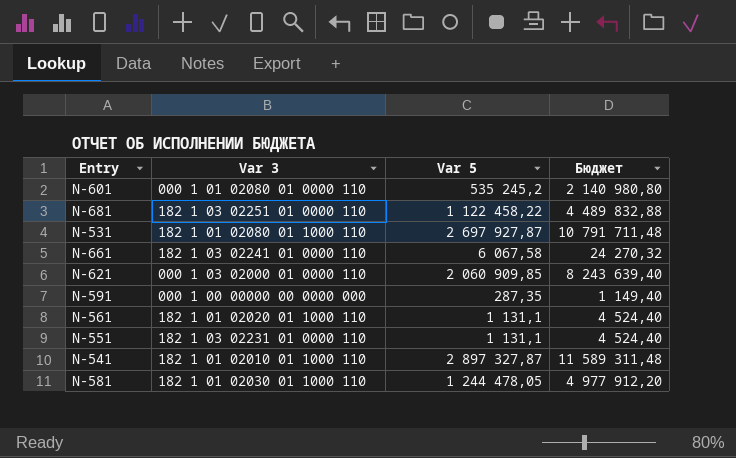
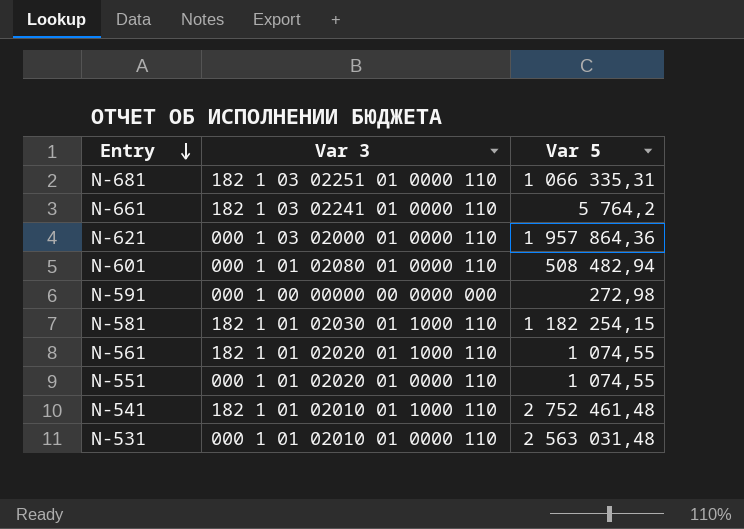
row order: none -> Entry descending
column Бюджет | formula: [Var 5] * 4 -> none
N-681 | Var 5: 1 122 458,22 -> 1 066 335,31
N-661 | Var 5: 6 067,58 -> 5 764,2
N-621 | Var 5: 2 060 909,85 -> 1 957 864,36
N-601 | Var 5: 535 245,2 -> 508 482,94
N-591 | Var 5: 287,35 -> 272,98
N-581 | Var 5: 1 244 478,05 -> 1 182 254,15
N-561 | Var 5: 1 131,1 -> 1 074,55
N-551 | Var 3: 182 1 03 02231 01 0000 110 -> 000 1 01 02020 01 0000 110
N-551 | Var 5: 1 131,1 -> 1 074,55
N-541 | Var 5: 2 897 327,87 -> 2 752 461,48
N-531 | Var 3: 182 1 01 02080 01 1000 110 -> 000 1 01 02010 01 0000 110
N-531 | Var 5: 2 697 927,87 -> 2 563 031,48

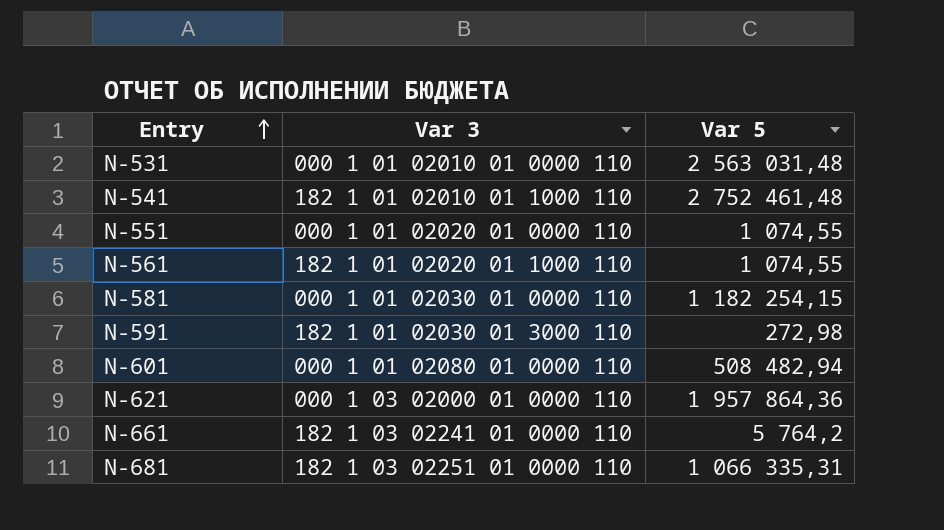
row order: Entry descending -> Entry ascending
N-581 | Var 3: 182 1 01 02030 01 1000 110 -> 000 1 01 02030 01 0000 110
N-591 | Var 3: 000 1 00 00000 00 0000 000 -> 182 1 01 02030 01 3000 110

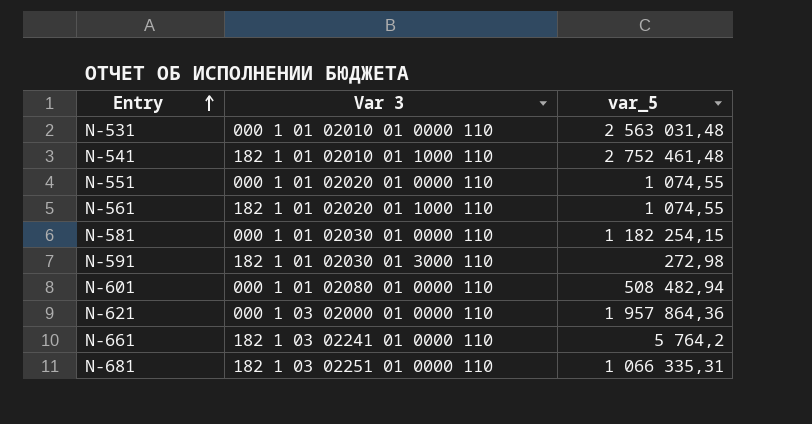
column name: Var 5 -> var_5

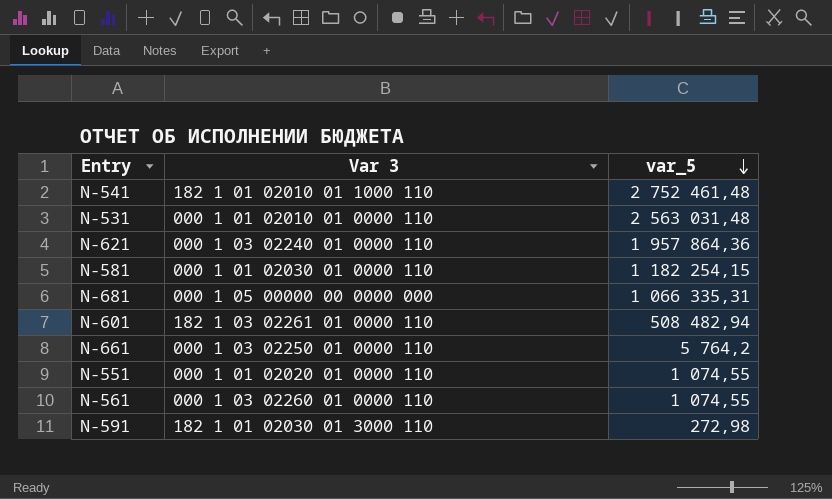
row order: Entry ascending -> var_5 descending
N-621 | Var 3: 000 1 03 02000 01 0000 110 -> 000 1 03 02240 01 0000 110
N-681 | Var 3: 182 1 03 02251 01 0000 110 -> 000 1 05 00000 00 0000 000
N-601 | Var 3: 000 1 01 02080 01 0000 110 -> 182 1 03 02261 01 0000 110
N-661 | Var 3: 182 1 03 02241 01 0000 110 -> 000 1 03 02250 01 0000 110
N-561 | Var 3: 182 1 01 02020 01 1000 110 -> 000 1 03 02260 01 0000 110

